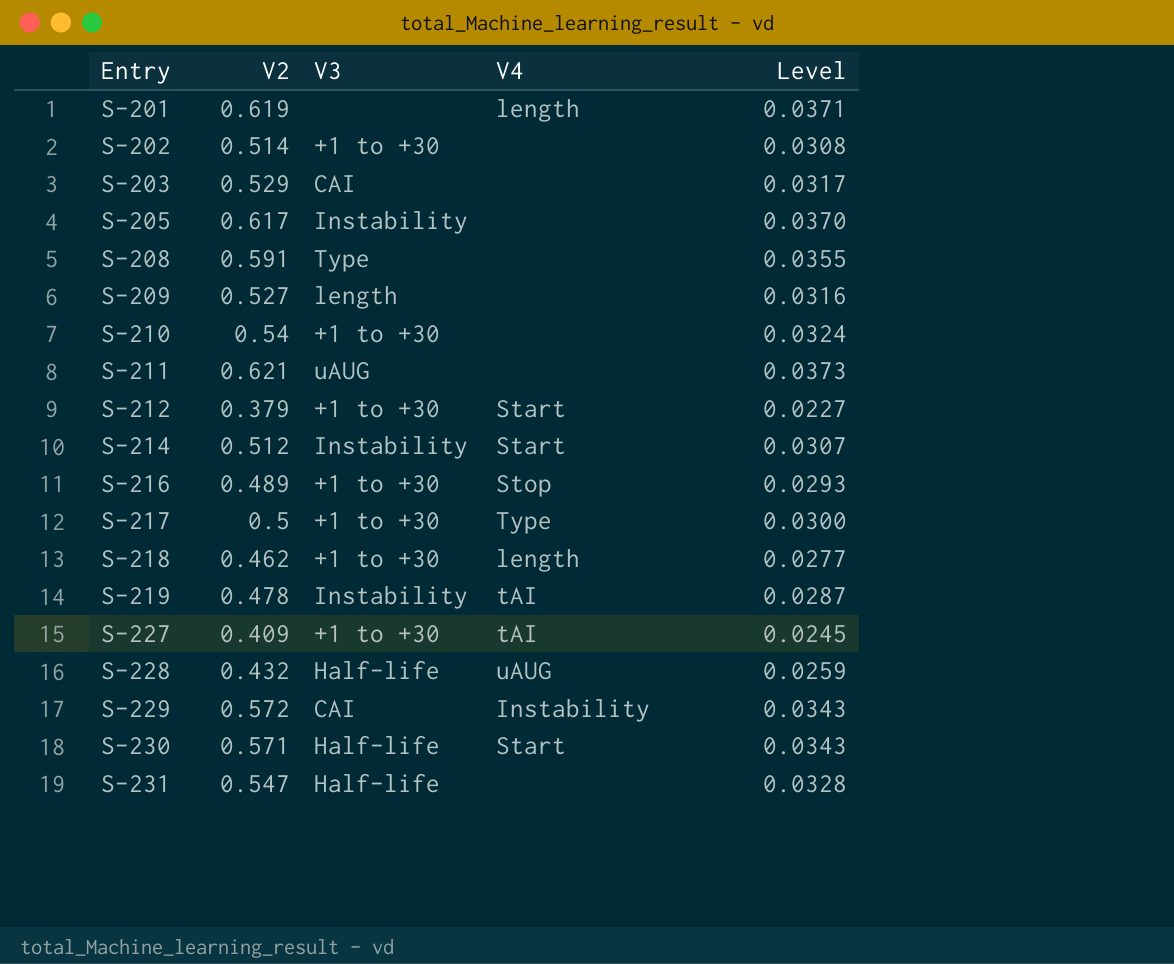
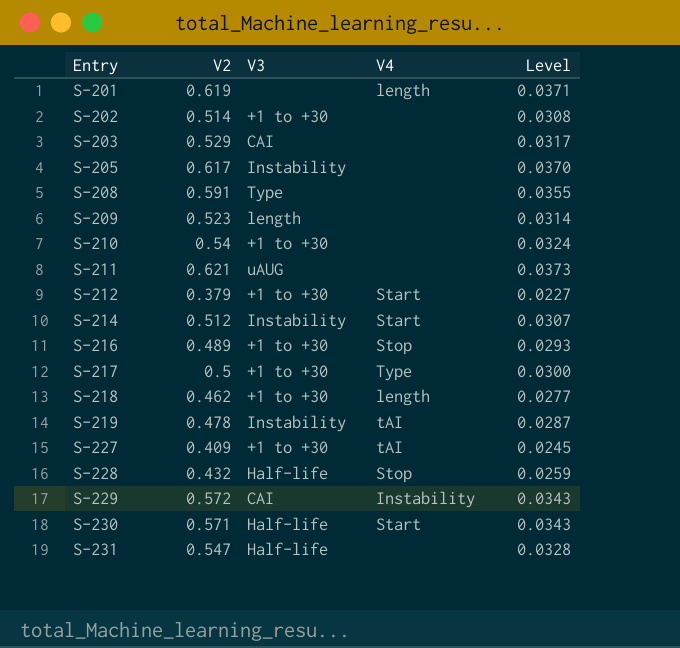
S-209 | V2: 0.527 -> 0.523
S-209 | Level: 0.0316 -> 0.0314
S-228 | V4: uAUG -> Stop

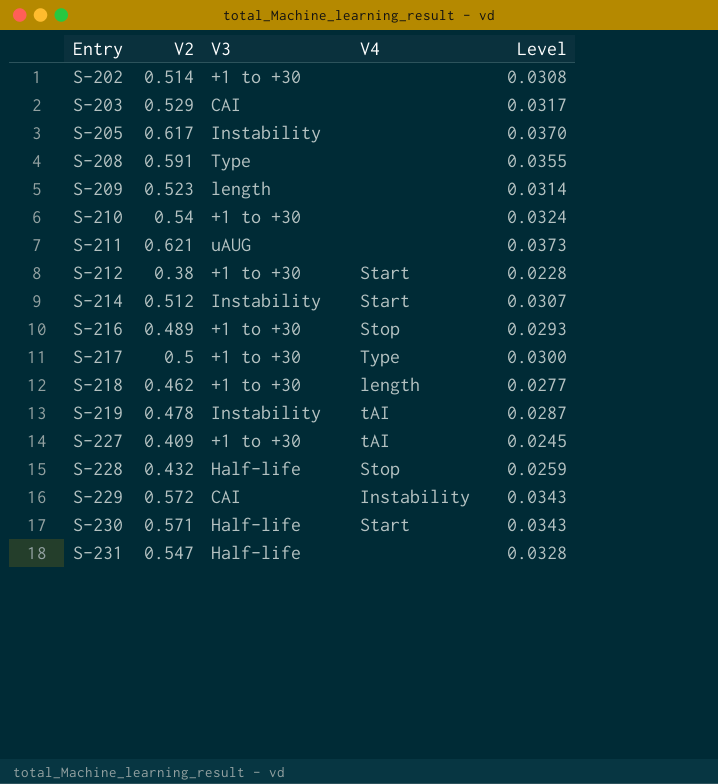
row S-201: 0.619 | none | length | 0.0371 -> none
S-212 | V2: 0.379 -> 0.38
S-212 | Level: 0.0227 -> 0.0228

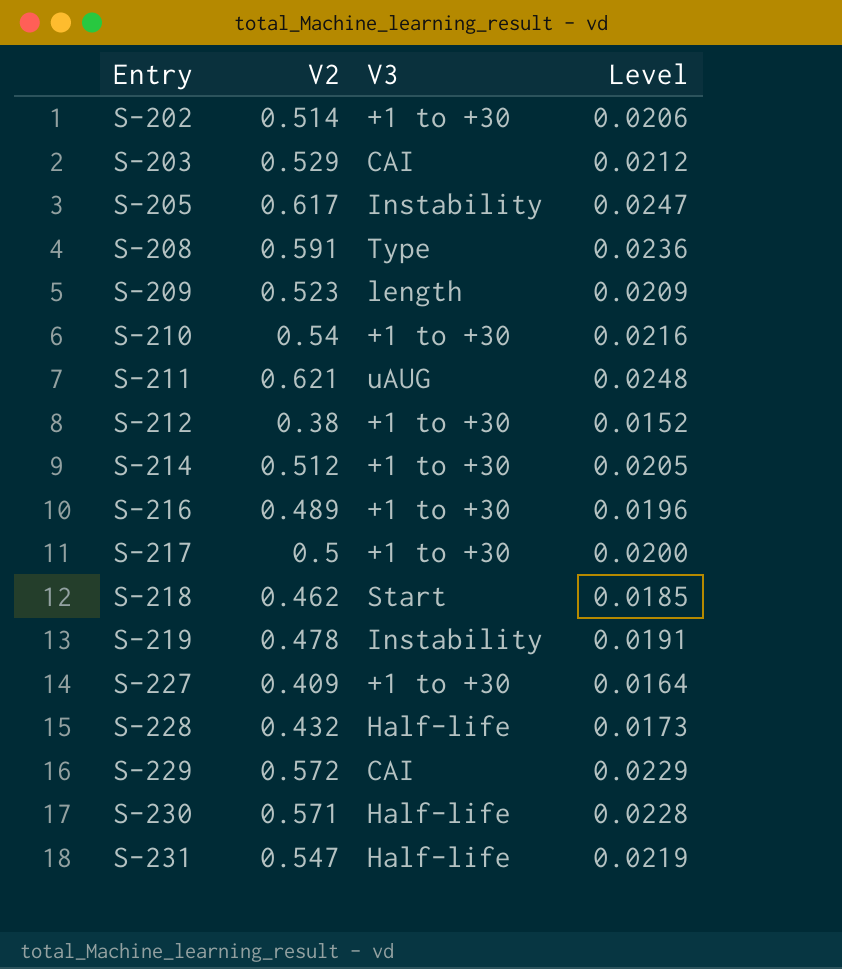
column V4 | position: 4 -> none
column Level | formula: [V2] * 0.06 -> [V2] * 0.04
S-214 | V3: Instability -> +1 to +30
S-218 | V3: +1 to +30 -> Start

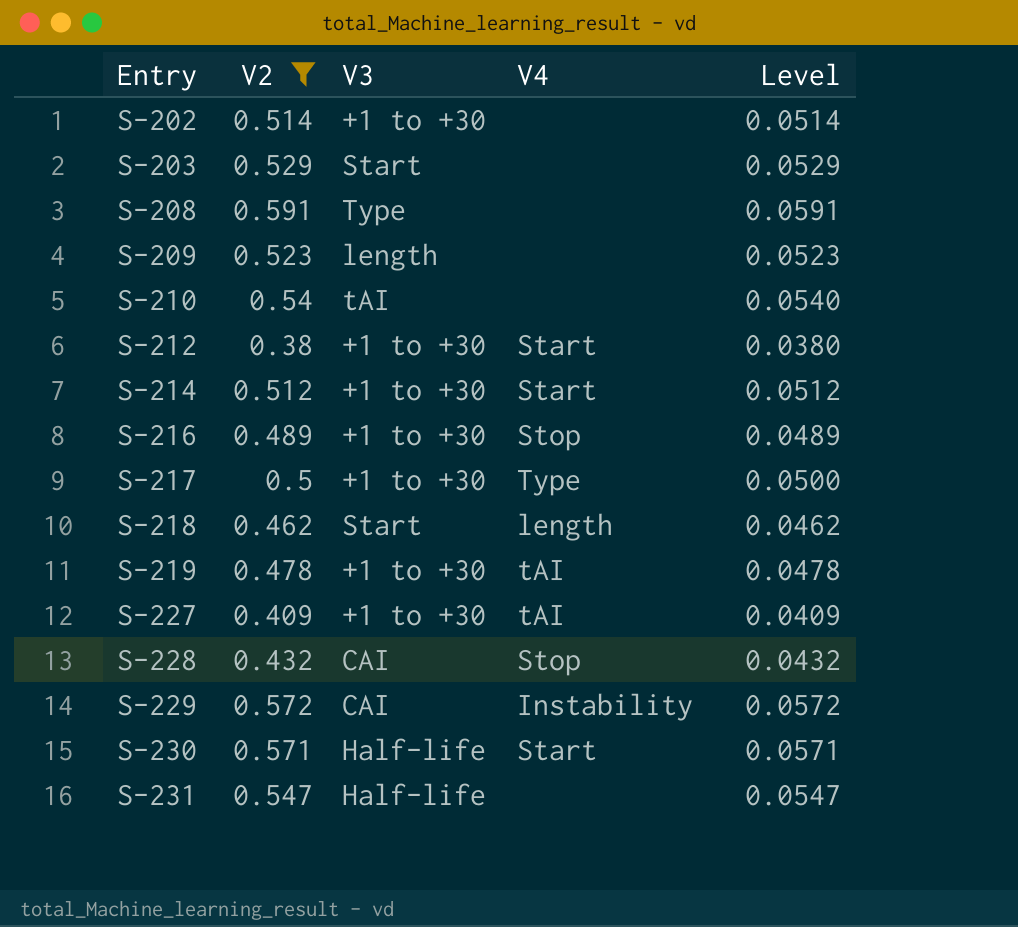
filter: none -> V2 <= 0.591
column V4 | position: none -> 4
column Level | formula: [V2] * 0.04 -> [V2] * 0.1
S-203 | V3: CAI -> Start
S-210 | V3: +1 to +30 -> tAI
S-219 | V3: Instability -> +1 to +30
S-228 | V3: Half-life -> CAI

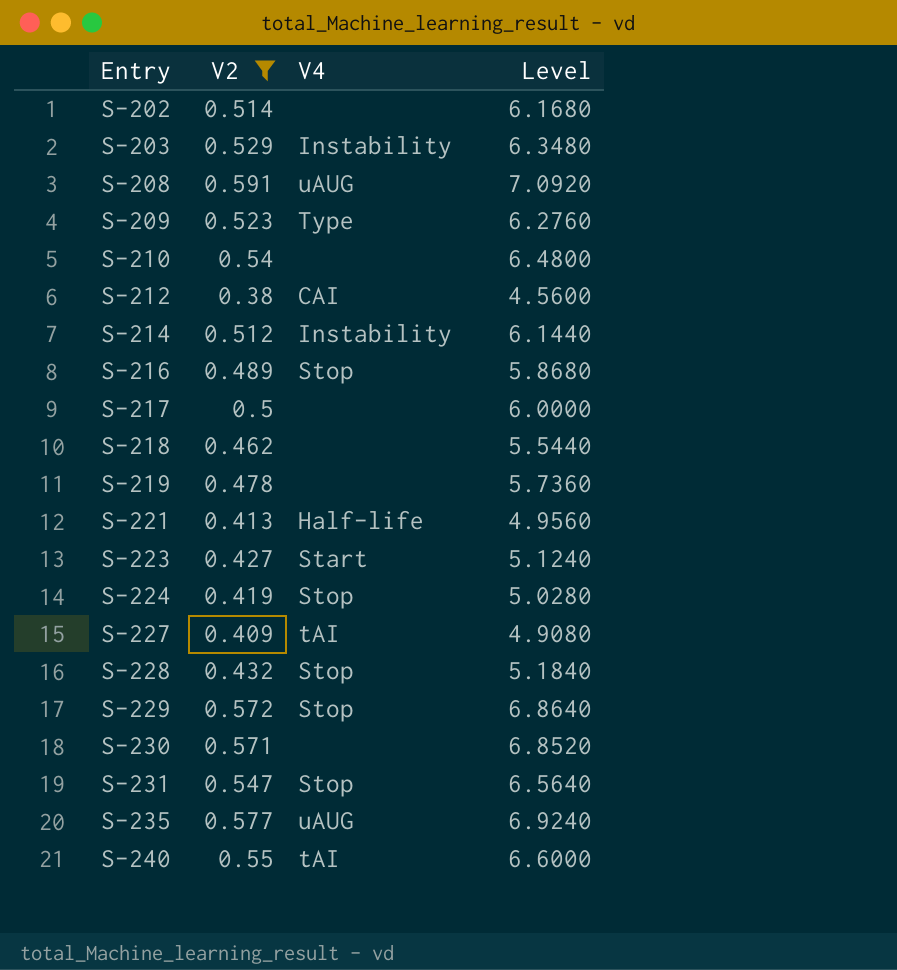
column V3 | position: 3 -> none
column Level | formula: [V2] * 0.1 -> [V2] * 12
S-203 | V4: none -> Instability
S-208 | V4: none -> uAUG
S-209 | V4: none -> Type
S-212 | V4: Start -> CAI
S-214 | V4: Start -> Instability
S-217 | V4: Type -> none
S-218 | V4: length -> none
S-219 | V4: tAI -> none
row S-221: none -> 0.413 | Half-life | 4.9560
row S-223: none -> 0.427 | Start | 5.1240
row S-224: none -> 0.419 | Stop | 5.0280
S-229 | V4: Instability -> Stop
S-230 | V4: Start -> none
S-231 | V4: none -> Stop
row S-235: none -> 0.577 | uAUG | 6.9240
row S-240: none -> 0.55 | tAI | 6.6000

